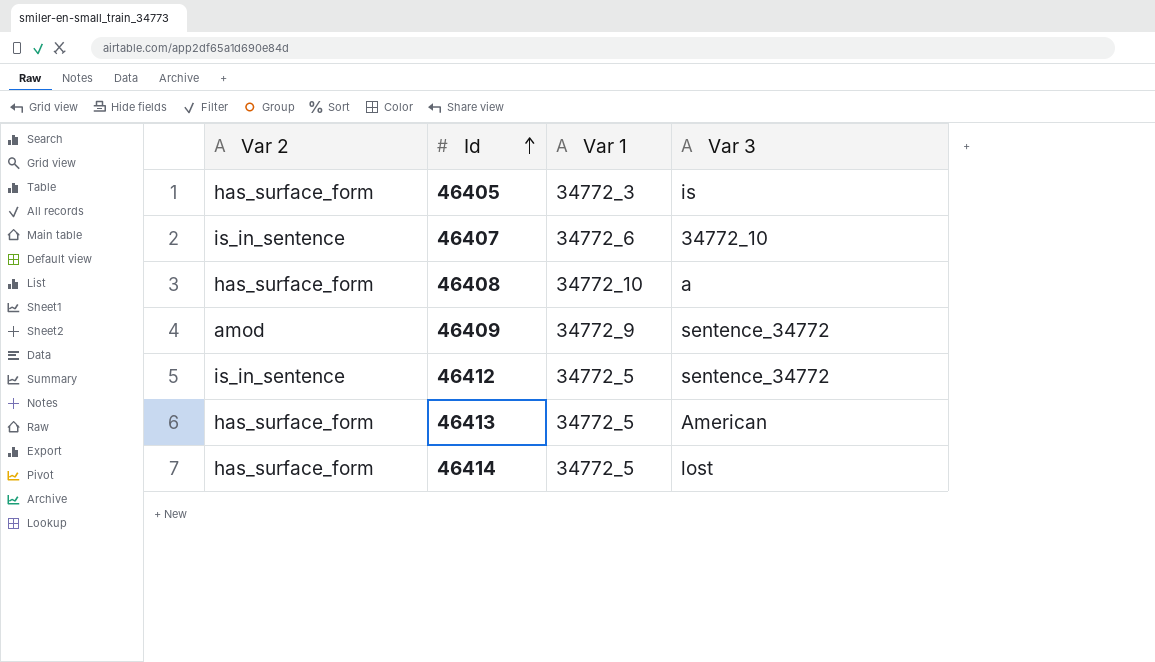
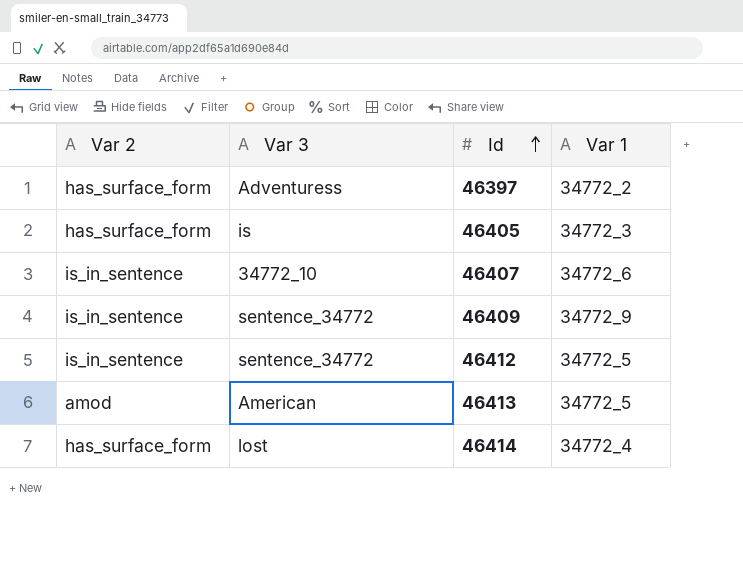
column Var 3 | position: 4 -> 2
row 46408: has_surface_form | 34772_10 | a -> none
row 46397: none -> has_surface_form | Adventuress | 34772_2
46409 | Var 2: amod -> is_in_sentence
46413 | Var 2: has_surface_form -> amod
46414 | Var 1: 34772_5 -> 34772_4

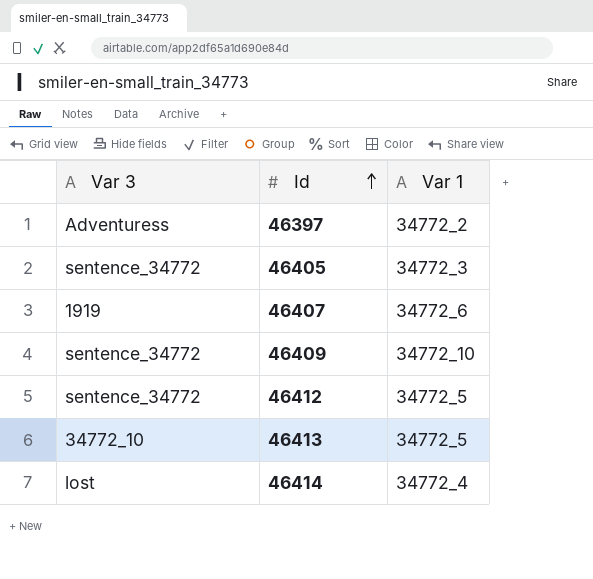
column Var 2 | position: 1 -> none
46405 | Var 3: is -> sentence_34772
46407 | Var 3: 34772_10 -> 1919
46409 | Var 1: 34772_9 -> 34772_10
46413 | Var 3: American -> 34772_10

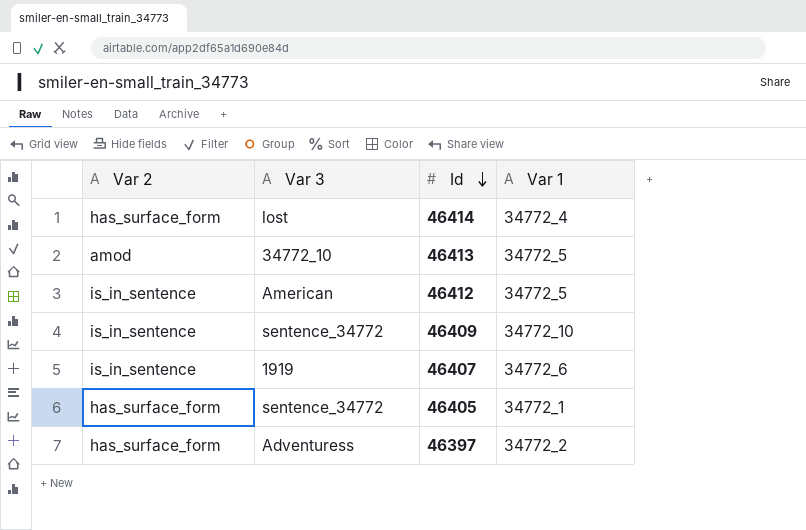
row order: Id ascending -> Id descending
column Var 2 | position: none -> 1
46412 | Var 3: sentence_34772 -> American
46405 | Var 1: 34772_3 -> 34772_1

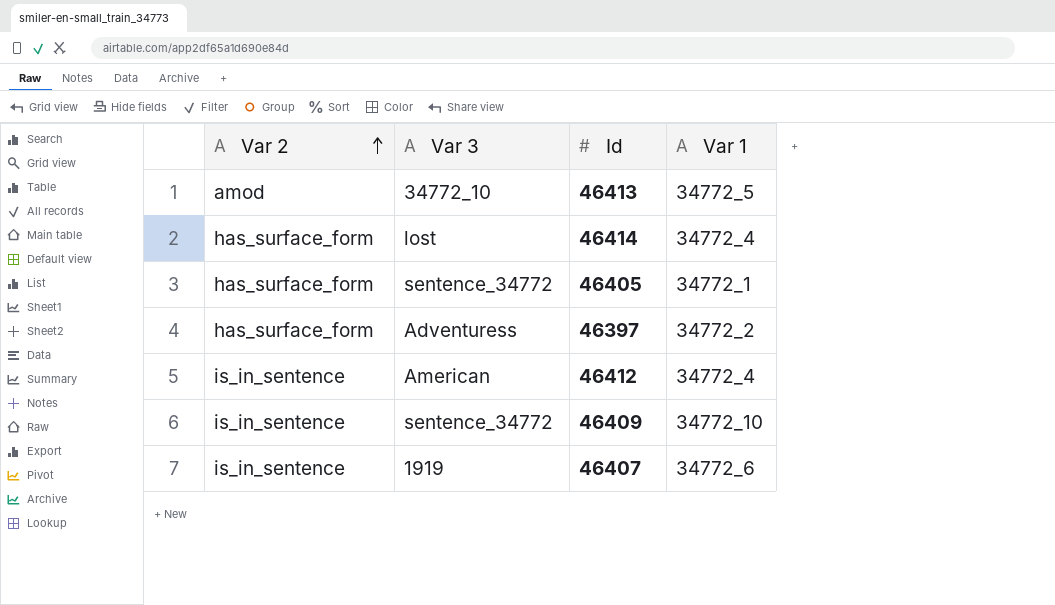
row order: Id descending -> Var 2 ascending
46412 | Var 1: 34772_5 -> 34772_4

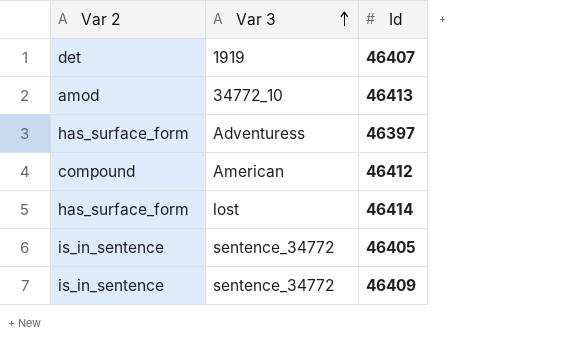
row order: Var 2 ascending -> Var 3 ascending
column Var 1 | position: 4 -> none
46407 | Var 2: is_in_sentence -> det
46412 | Var 2: is_in_sentence -> compound
46405 | Var 2: has_surface_form -> is_in_sentence

